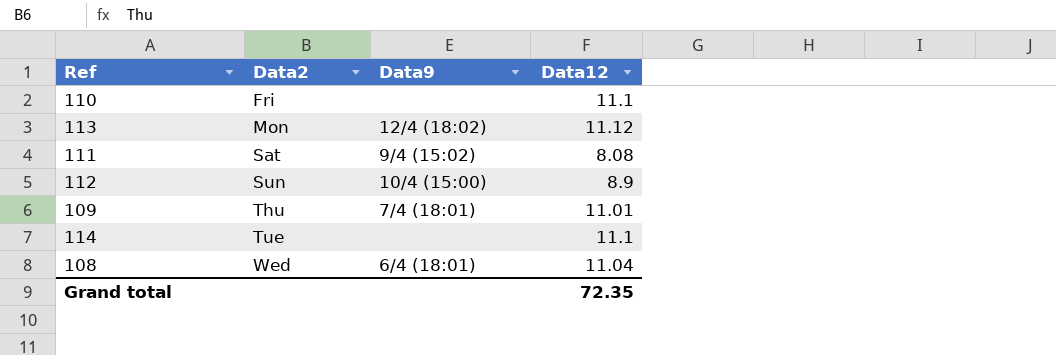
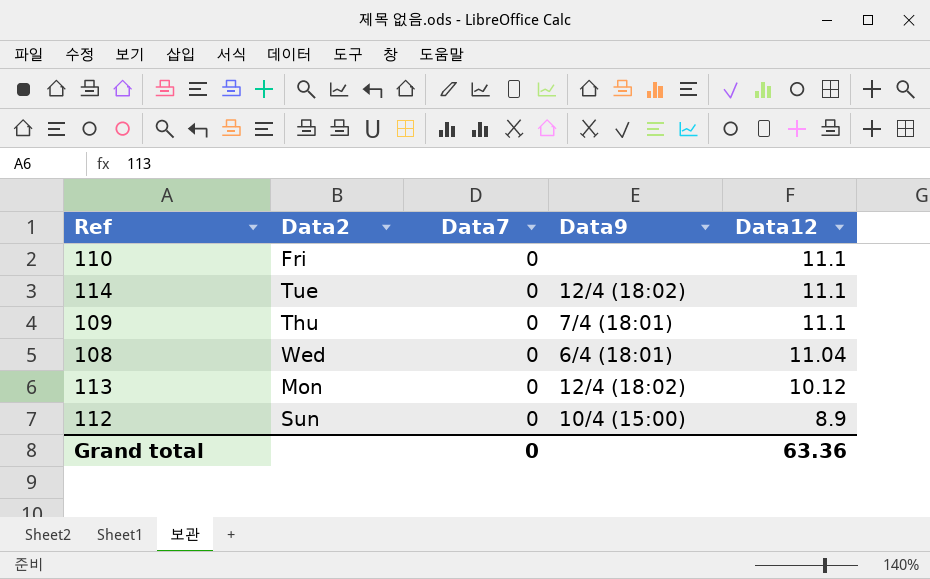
row order: Data2 ascending -> Data12 descending
column Data7 | position: none -> 3
row 111: Sat | 9/4 (15:02) | 8.08 -> none
114 | Data9: none -> 12/4 (18:02)
109 | Data12: 11.01 -> 11.1
113 | Data12: 11.12 -> 10.12
Grand total | Data12: 72.35 -> 63.36

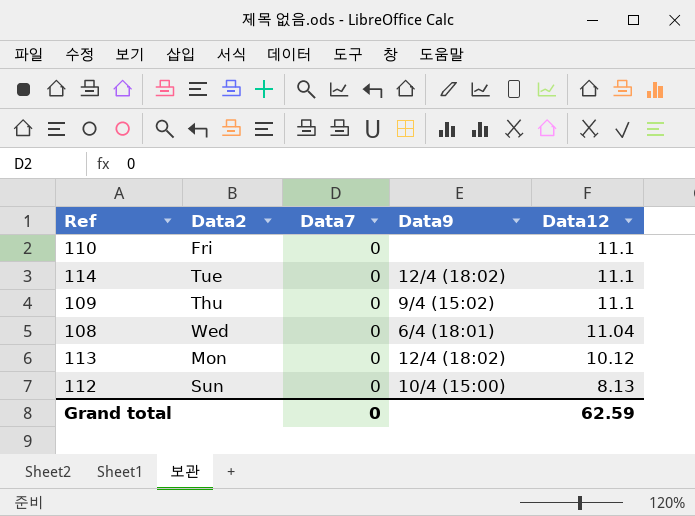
109 | Data9: 7/4 (18:01) -> 9/4 (15:02)
112 | Data12: 8.9 -> 8.13
Grand total | Data12: 63.36 -> 62.59

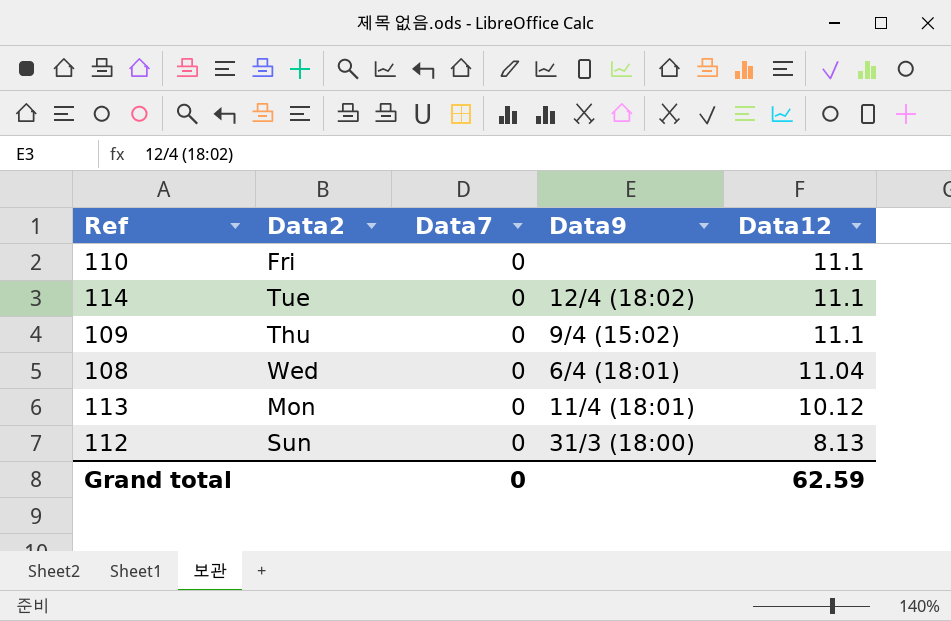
113 | Data9: 12/4 (18:02) -> 11/4 (18:01)
112 | Data9: 10/4 (15:00) -> 31/3 (18:00)

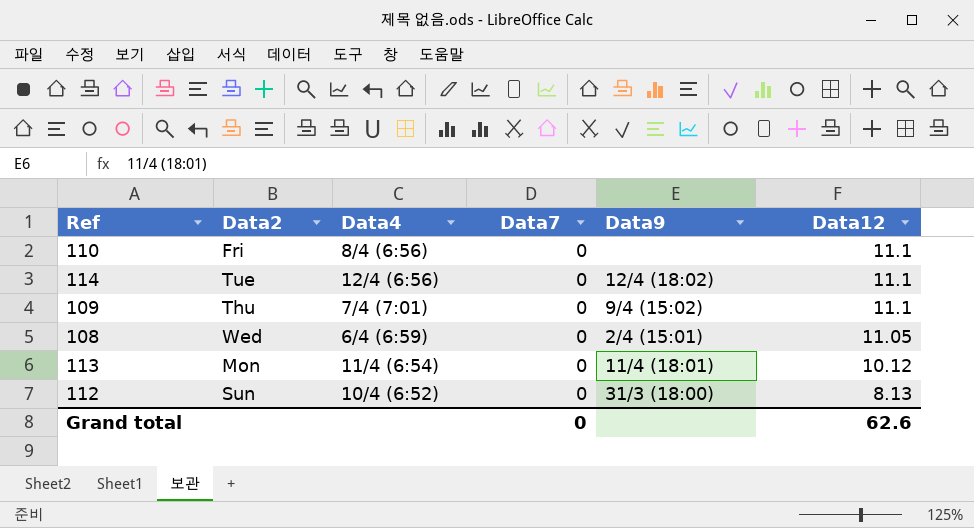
column Data4 | position: none -> 3
108 | Data9: 6/4 (18:01) -> 2/4 (15:01)
108 | Data12: 11.04 -> 11.05
Grand total | Data12: 62.59 -> 62.6

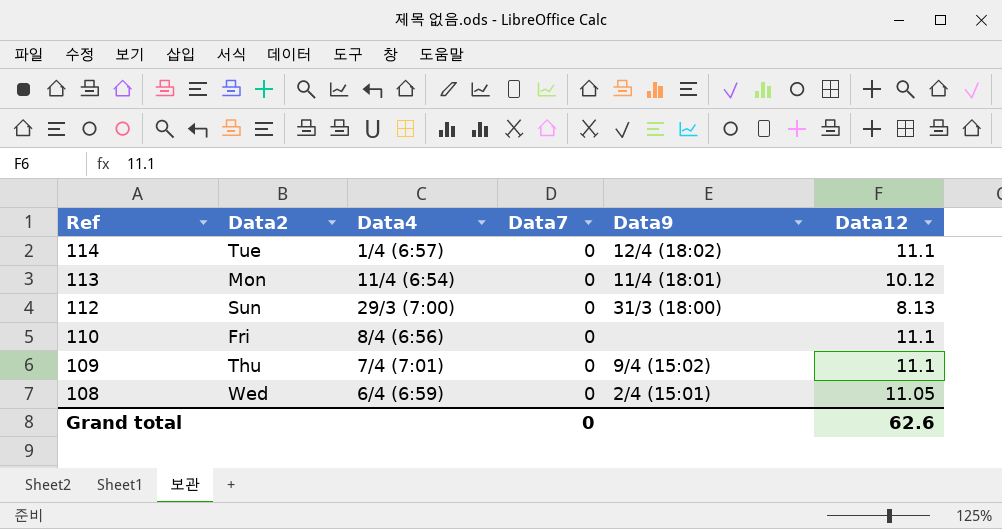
row order: Data12 descending -> Ref descending
114 | Data4: 12/4 (6:56) -> 1/4 (6:57)
112 | Data4: 10/4 (6:52) -> 29/3 (7:00)

